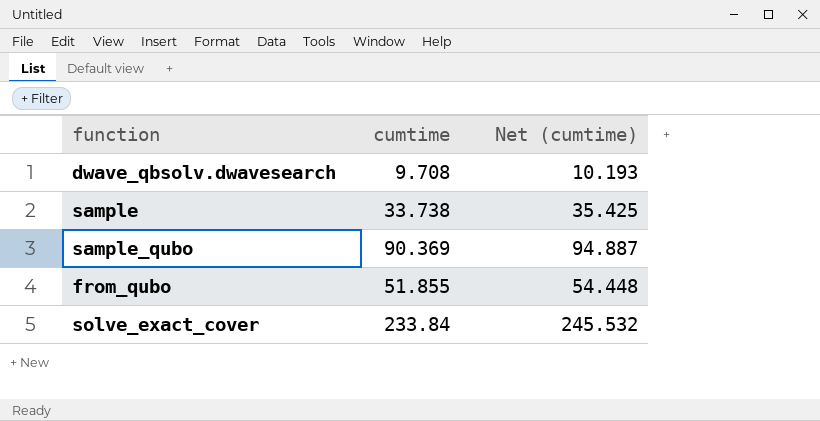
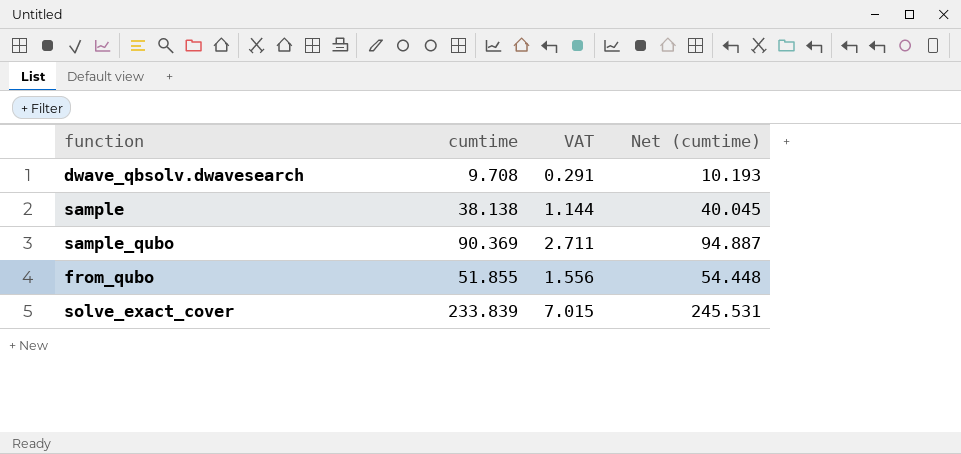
column VAT | formula: none -> [cumtime] * 0.03
sample | cumtime: 33.738 -> 38.138
sample | Net (cumtime): 35.425 -> 40.045
solve_exact_cover | cumtime: 233.84 -> 233.839
solve_exact_cover | Net (cumtime): 245.532 -> 245.531

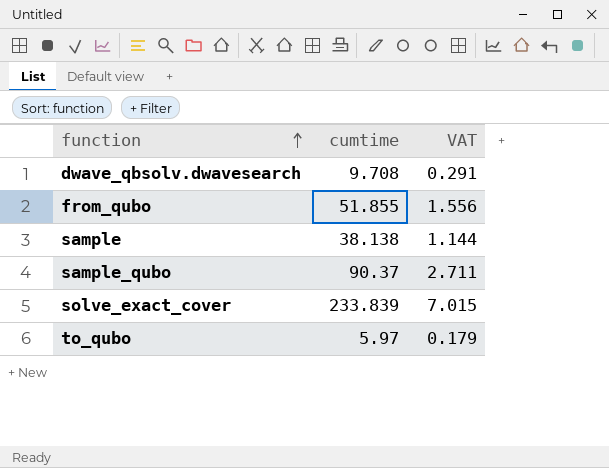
row order: none -> function ascending
column Net (cumtime) | formula: [cumtime] * 1.05 -> none
sample_qubo | cumtime: 90.369 -> 90.37
row to_qubo: none -> 5.97 | 0.179

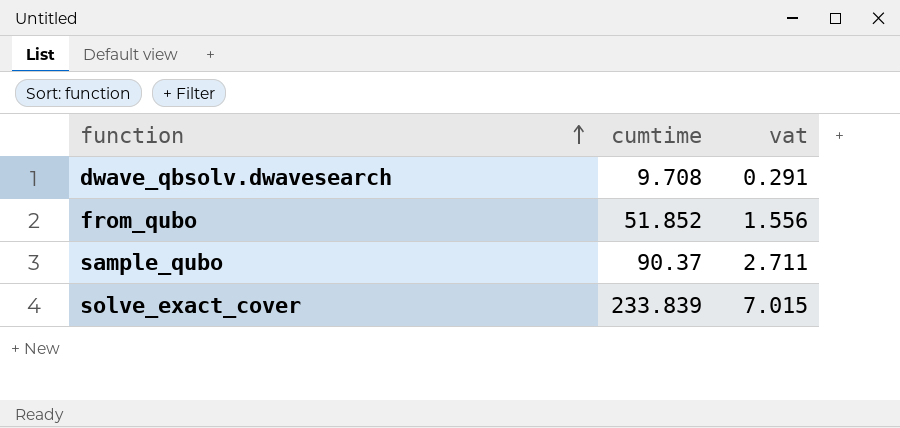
column name: VAT -> vat
row sample: 38.138 | 1.144 -> none
row to_qubo: 5.97 | 0.179 -> none
from_qubo | cumtime: 51.855 -> 51.852

